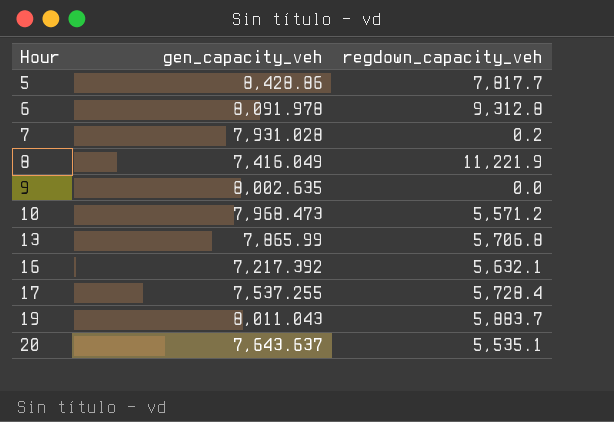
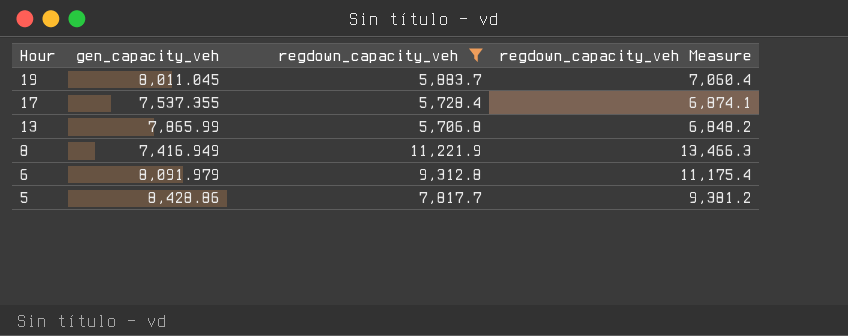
filter: none -> regdown_capacity_veh >= 5,706.8
row order: Hour ascending -> Hour descending
column regdown_capacity_veh Measure | formula: none -> [regdown_capacity_veh] * 1.2
19 | gen_capacity_veh: 8,011.043 -> 8,011.045
17 | gen_capacity_veh: 7,537.255 -> 7,537.355
8 | gen_capacity_veh: 7,416.049 -> 7,416.949
6 | gen_capacity_veh: 8,091.978 -> 8,091.979

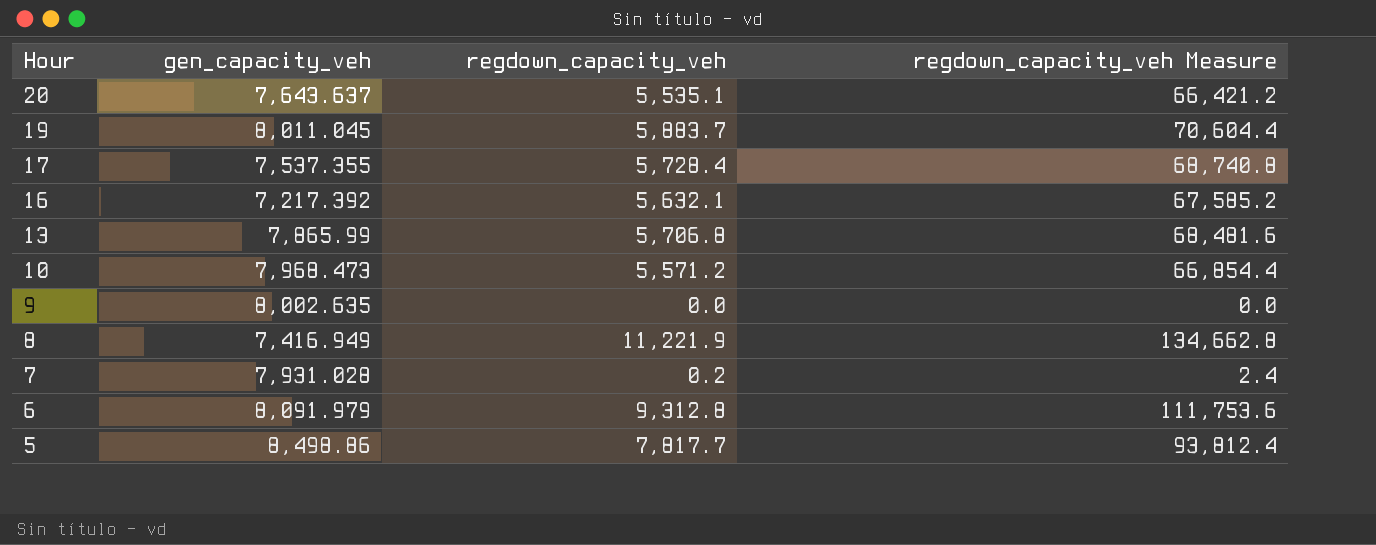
filter: regdown_capacity_veh >= 5,706.8 -> none
column regdown_capacity_veh Measure | formula: [regdown_capacity_veh] * 1.2 -> [regdown_capacity_veh] * 12
5 | gen_capacity_veh: 8,428.86 -> 8,498.86

